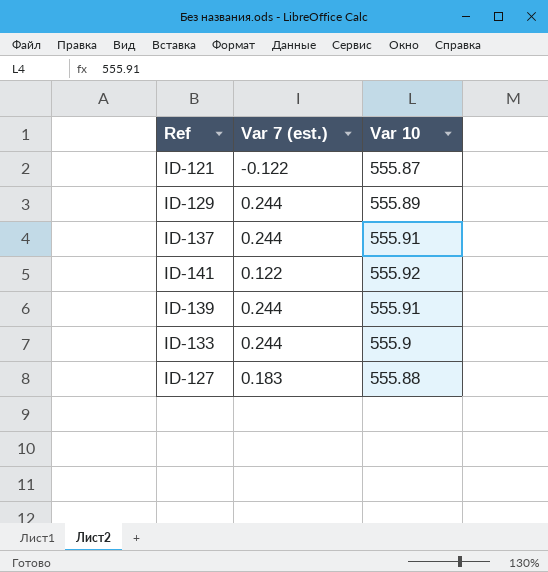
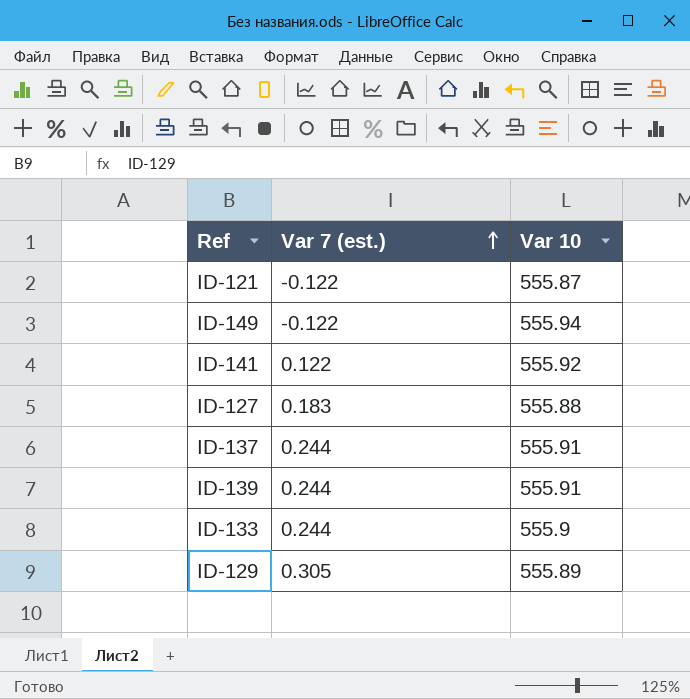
row order: none -> Var 7 (est.) ascending
row ID-149: none -> -0.122 | 555.94
ID-129 | Var 7 (est.): 0.244 -> 0.305

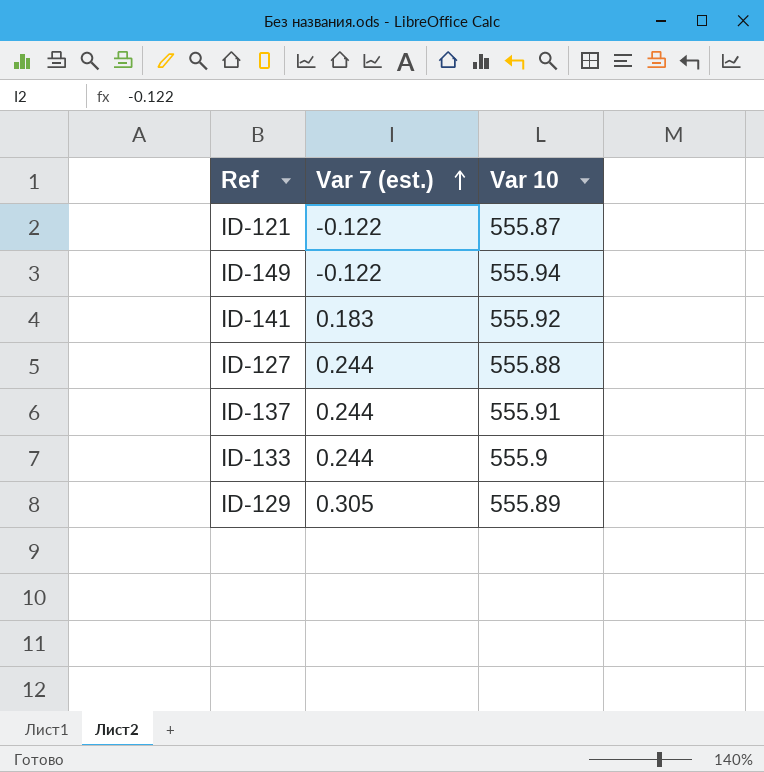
row ID-139: 0.244 | 555.91 -> none
ID-141 | Var 7 (est.): 0.122 -> 0.183
ID-127 | Var 7 (est.): 0.183 -> 0.244

